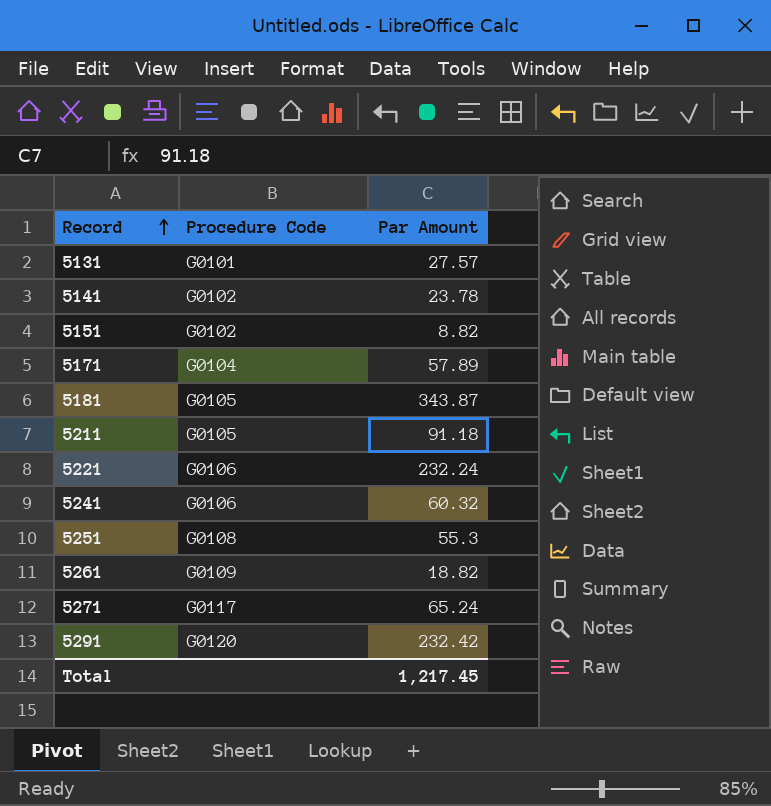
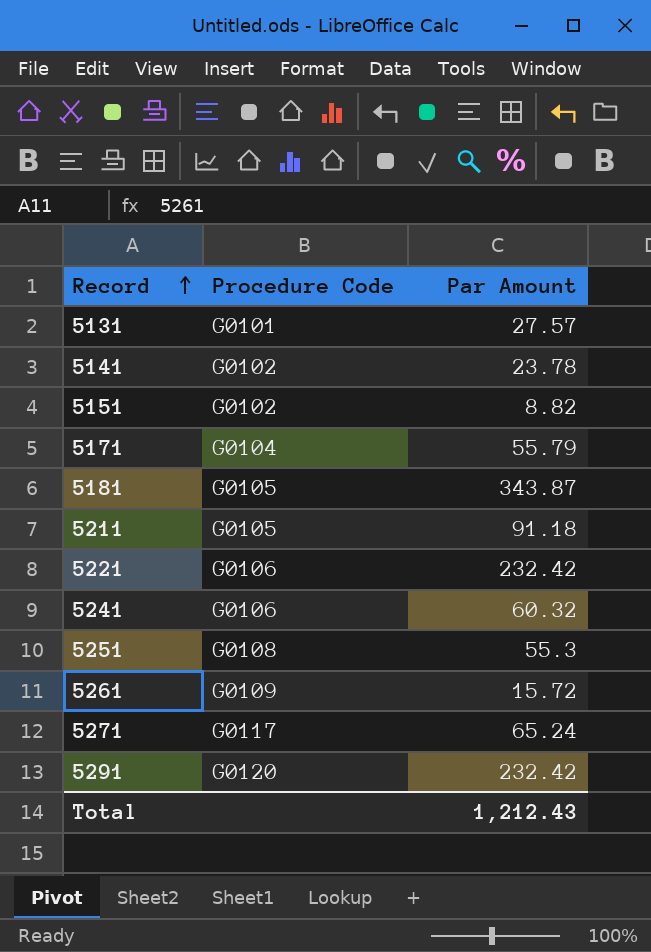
5171 | Par Amount: 57.89 -> 55.79
5221 | Par Amount: 232.24 -> 232.42
5261 | Par Amount: 18.82 -> 15.72
Total | Par Amount: 1,217.45 -> 1,212.43

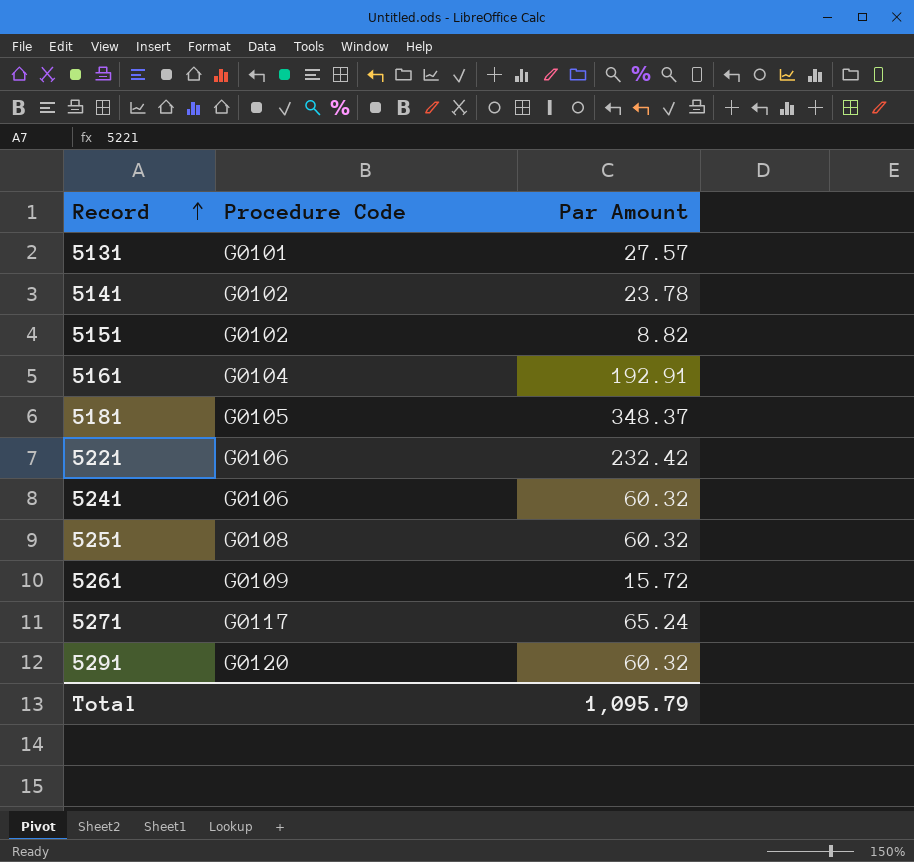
row 5171: G0104 | 55.79 -> none
row 5211: G0105 | 91.18 -> none
row 5161: none -> G0104 | 192.91
5181 | Par Amount: 343.87 -> 348.37
5251 | Par Amount: 55.3 -> 60.32
5291 | Par Amount: 232.42 -> 60.32
Total | Par Amount: 1,212.43 -> 1,095.79

